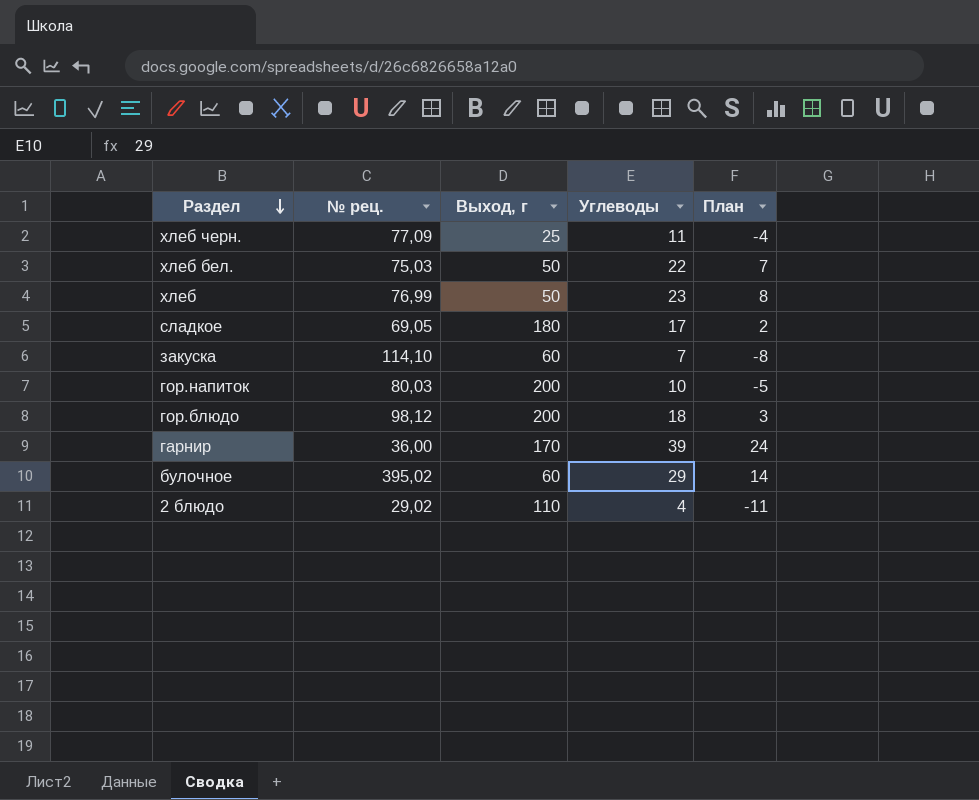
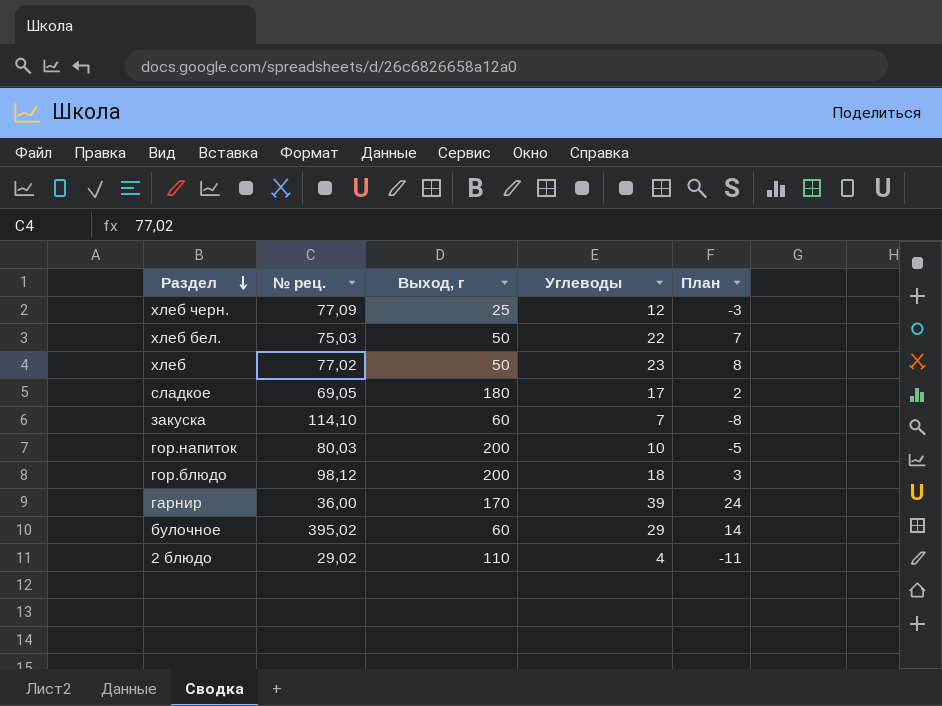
хлеб черн. | Углеводы: 11 -> 12
хлеб черн. | План: -4 -> -3
хлеб | № рец.: 76,99 -> 77,02

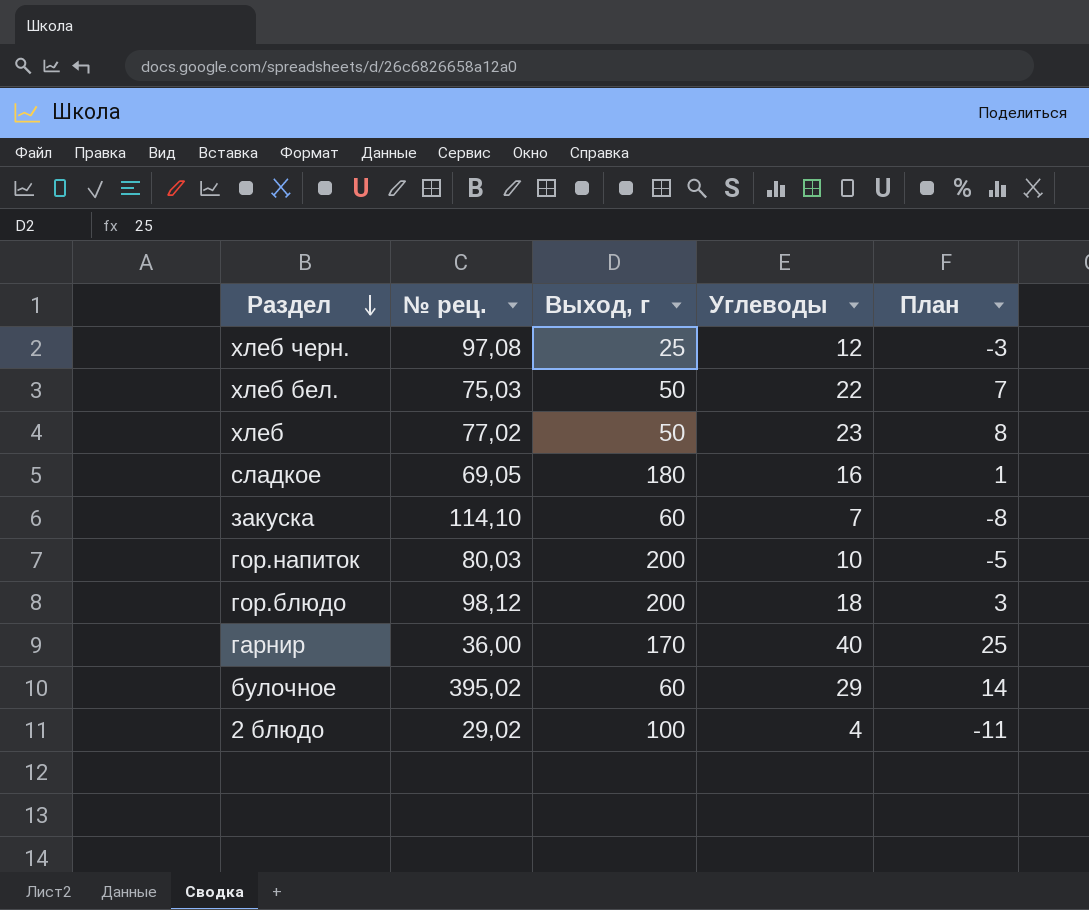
хлеб черн. | № рец.: 77,09 -> 97,08
сладкое | Углеводы: 17 -> 16
сладкое | План: 2 -> 1
гарнир | Углеводы: 39 -> 40
гарнир | План: 24 -> 25
2 блюдо | Выход, г: 110 -> 100

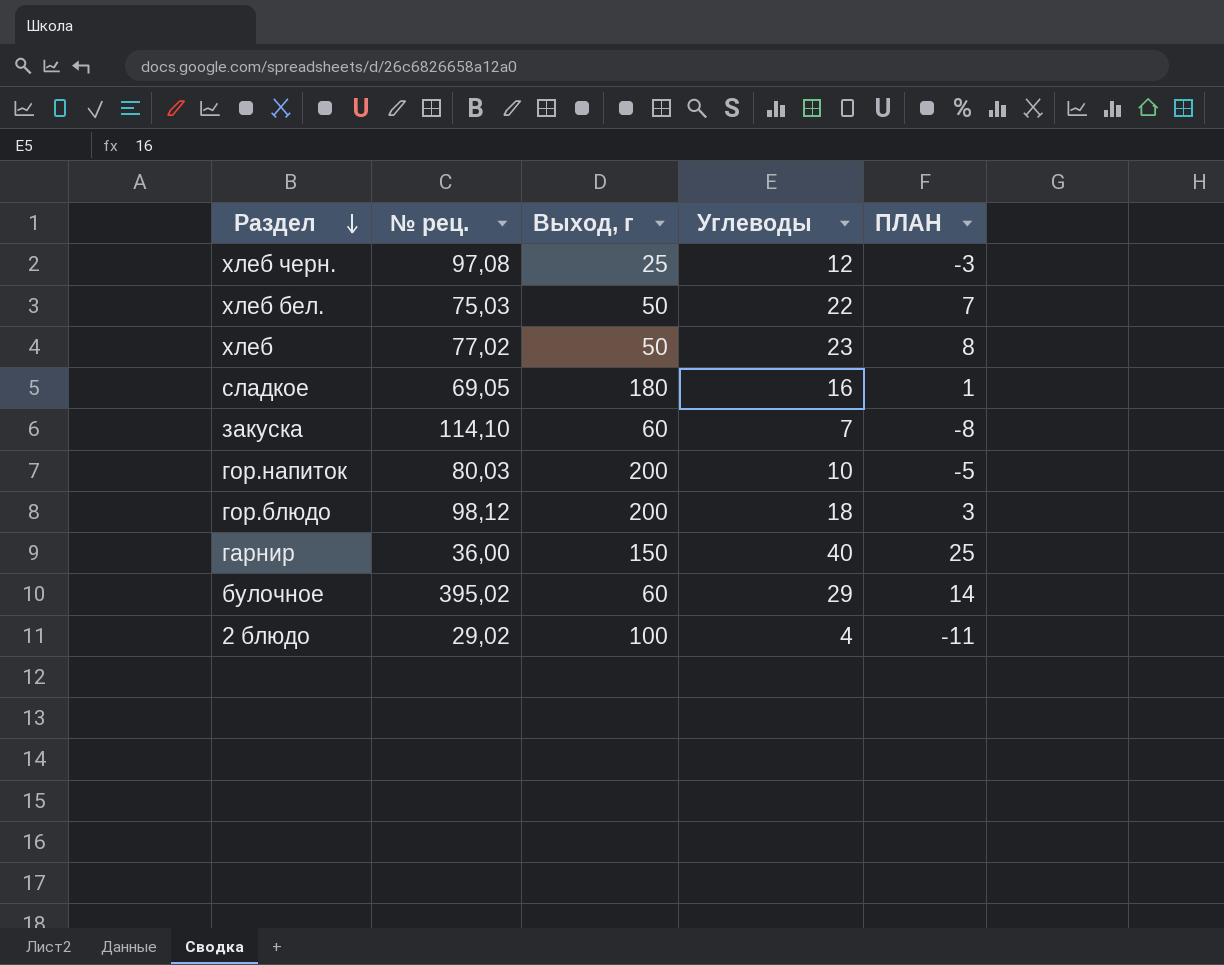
column name: План -> ПЛАН
гарнир | Выход, г: 170 -> 150

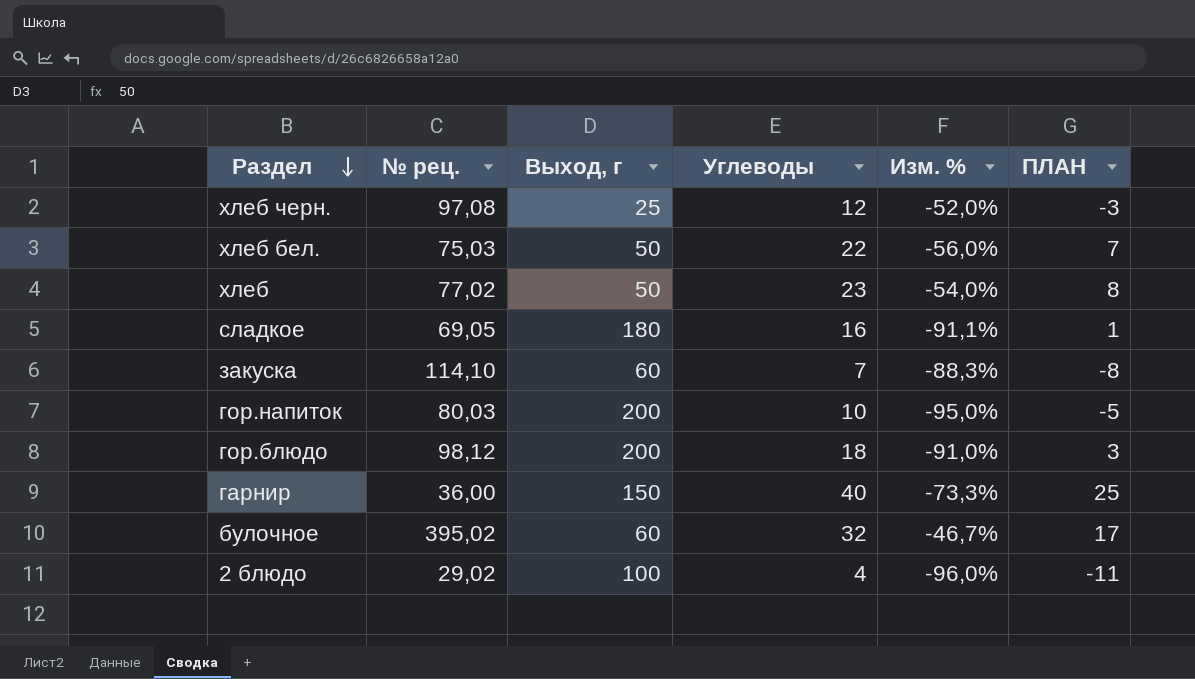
column Изм. % | formula: none -> ([Углеводы] - [Выход, г]) / [Выход, г]
булочное | Углеводы: 29 -> 32
булочное | ПЛАН: 14 -> 17

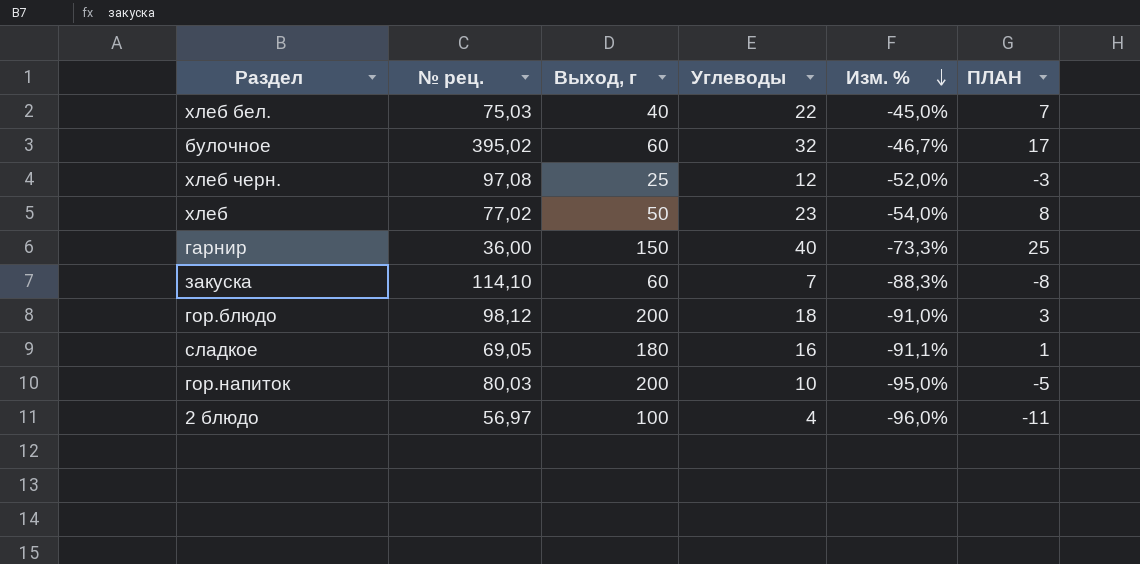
row order: Раздел descending -> Изм. % descending
хлеб бел. | Выход, г: 50 -> 40
хлеб бел. | Изм. %: -56,0% -> -45,0%
2 блюдо | № рец.: 29,02 -> 56,97

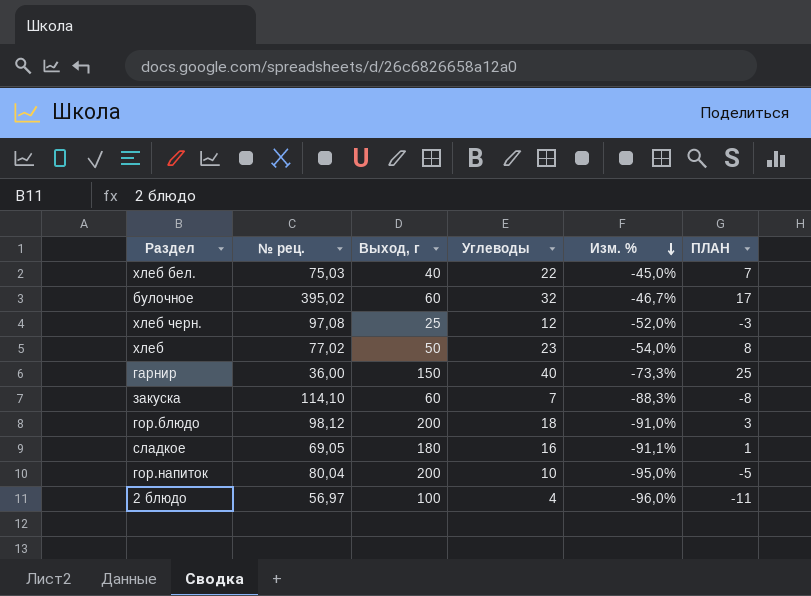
гор.напиток | № рец.: 80,03 -> 80,04

